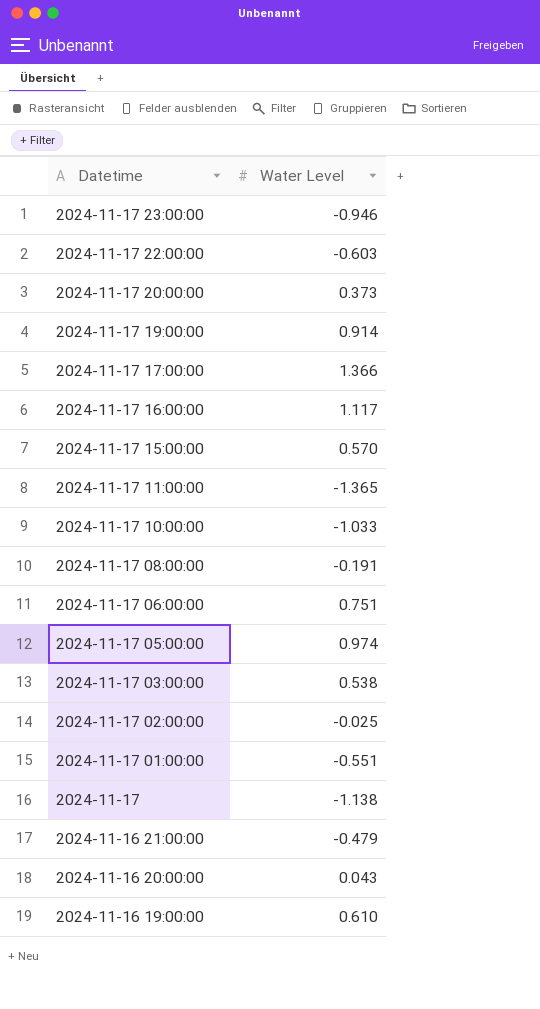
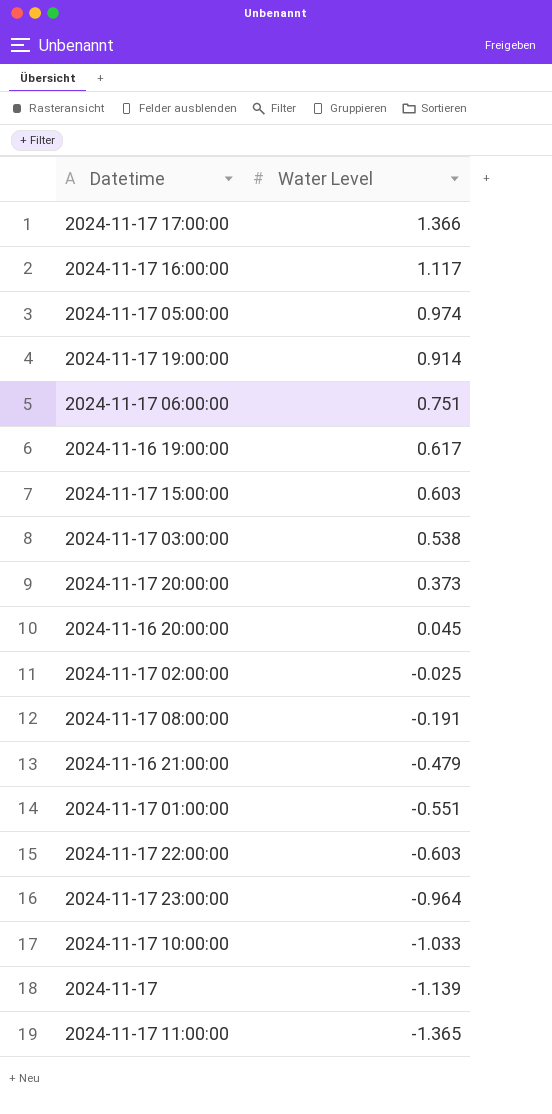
row order: Datetime descending -> Water Level descending
2024-11-16 19:00:00 | Water Level: 0.610 -> 0.617
2024-11-17 15:00:00 | Water Level: 0.570 -> 0.603
2024-11-16 20:00:00 | Water Level: 0.043 -> 0.045
2024-11-17 23:00:00 | Water Level: -0.946 -> -0.964
2024-11-17 | Water Level: -1.138 -> -1.139

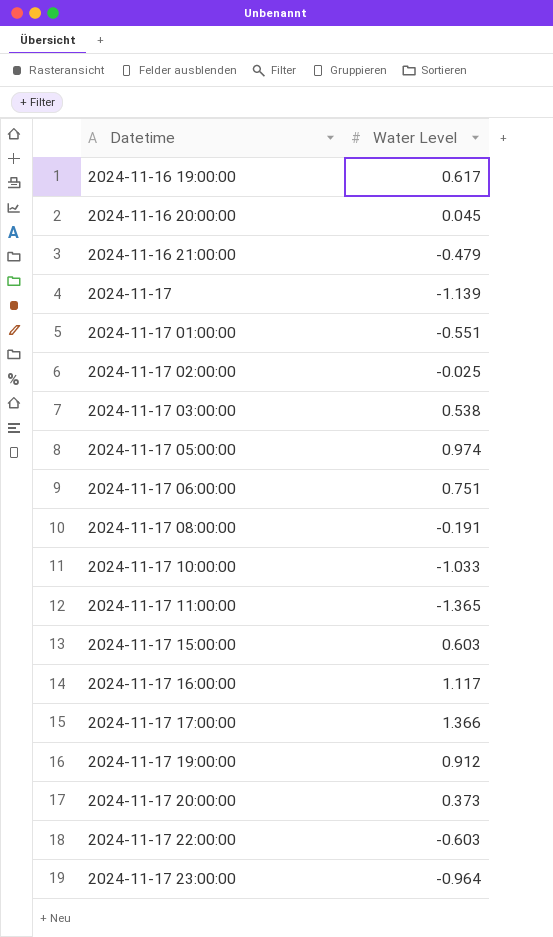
row order: Water Level descending -> Datetime ascending
2024-11-17 19:00:00 | Water Level: 0.914 -> 0.912

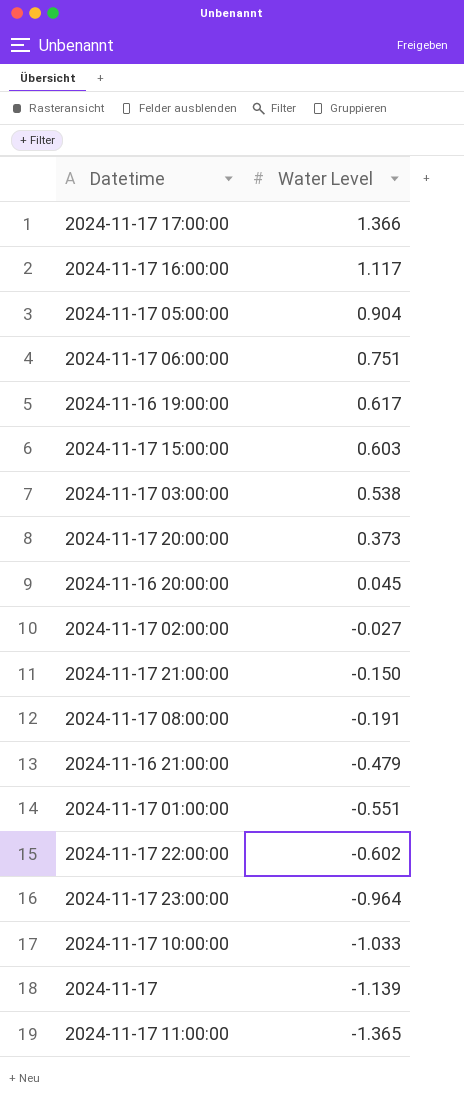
row order: Datetime ascending -> Water Level descending
row 2024-11-17 19:00:00: 0.912 -> none
2024-11-17 05:00:00 | Water Level: 0.974 -> 0.904
2024-11-17 02:00:00 | Water Level: -0.025 -> -0.027
row 2024-11-17 21:00:00: none -> -0.150
2024-11-17 22:00:00 | Water Level: -0.603 -> -0.602

